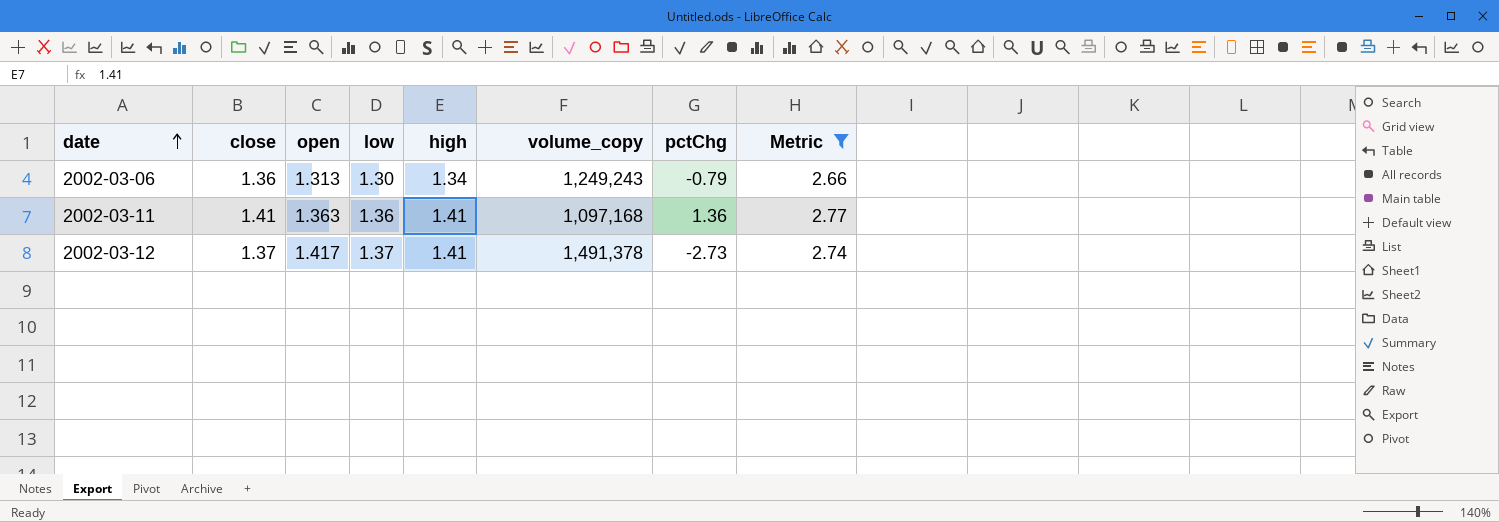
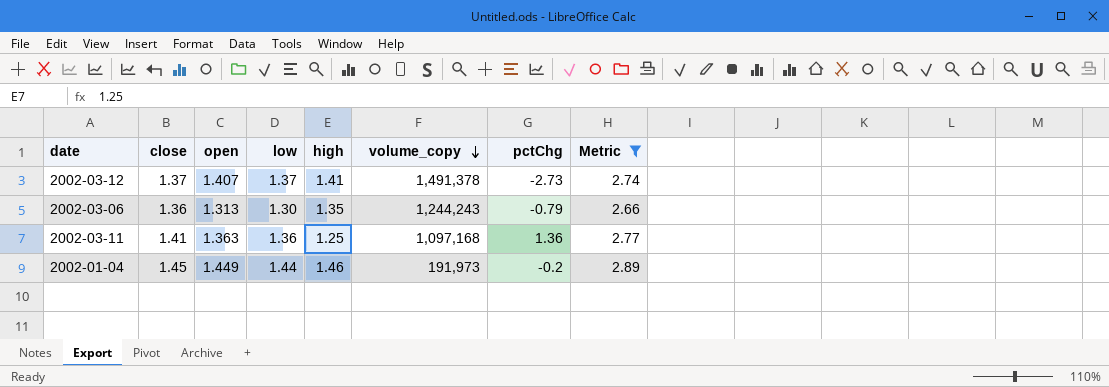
row order: date ascending -> volume_copy descending
2002-03-12 | open: 1.417 -> 1.407
2002-03-06 | high: 1.34 -> 1.35
2002-03-06 | volume_copy: 1,249,243 -> 1,244,243
2002-03-11 | high: 1.41 -> 1.25
row 2002-01-04: none -> 1.45 | 1.449 | 1.44 | 1.46 | 191,973 | -0.2 | 2.89

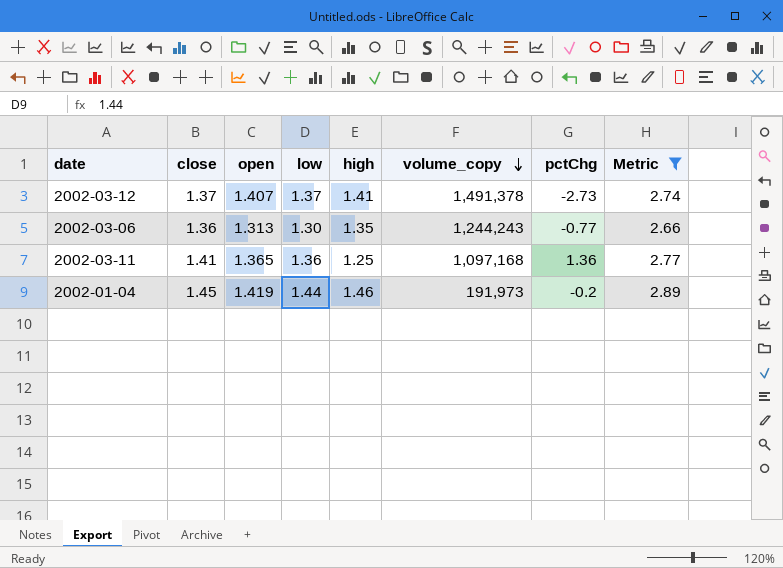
2002-03-06 | pctChg: -0.79 -> -0.77
2002-03-11 | open: 1.363 -> 1.365
2002-01-04 | open: 1.449 -> 1.419

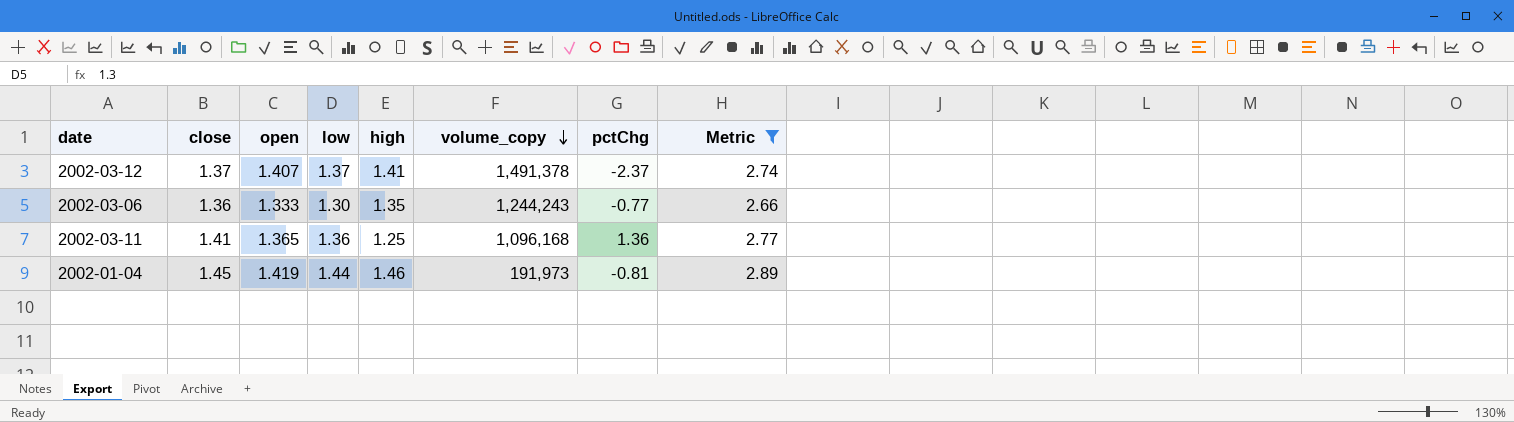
2002-03-12 | pctChg: -2.73 -> -2.37
2002-03-06 | open: 1.313 -> 1.333
2002-03-11 | volume_copy: 1,097,168 -> 1,096,168
2002-01-04 | pctChg: -0.2 -> -0.81

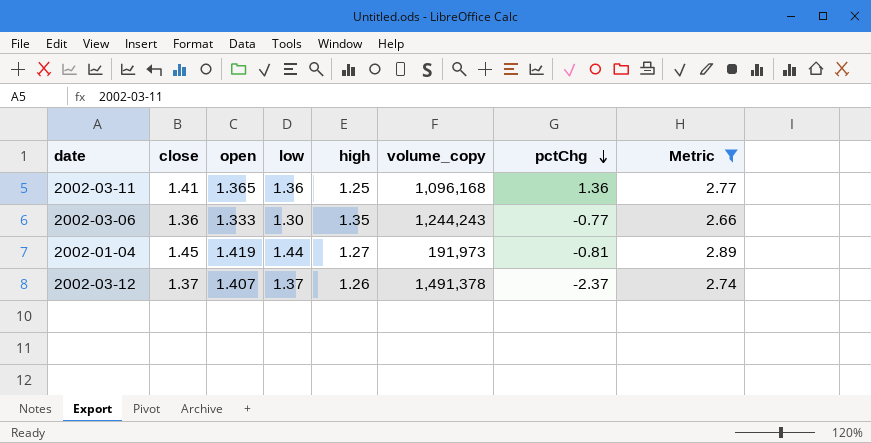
row order: volume_copy descending -> pctChg descending
2002-01-04 | high: 1.46 -> 1.27
2002-03-12 | high: 1.41 -> 1.26

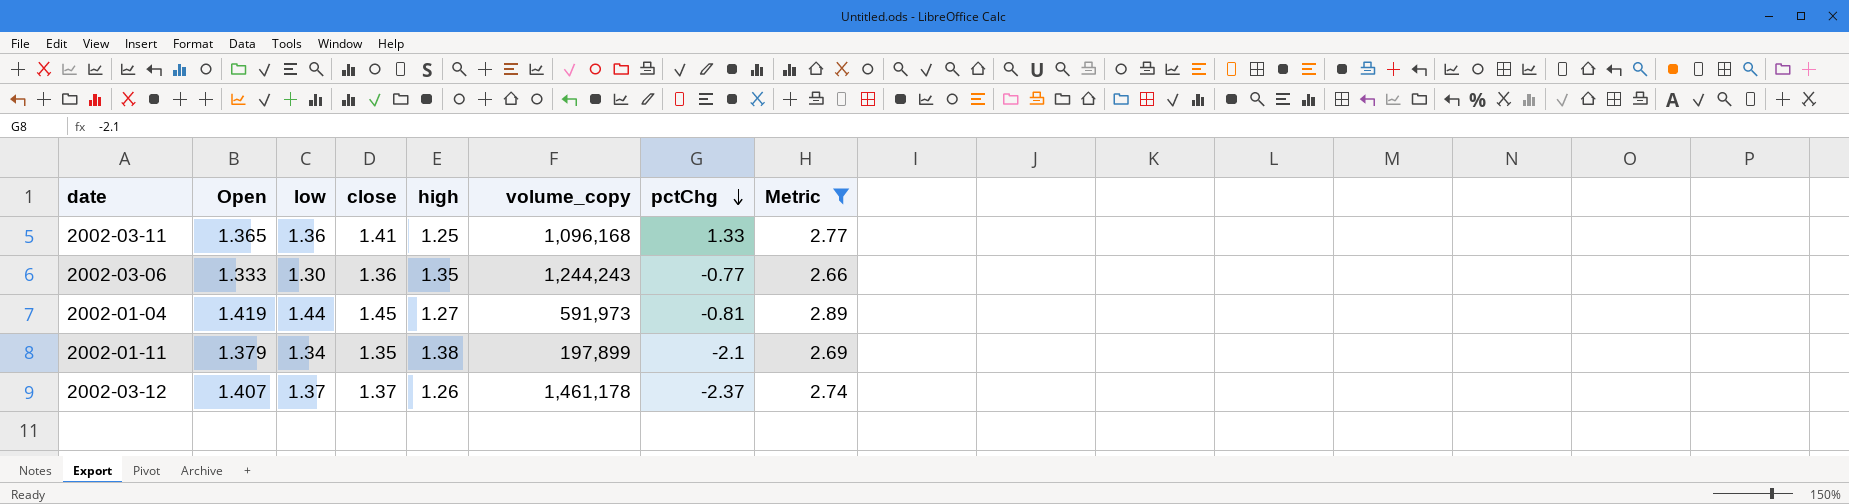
column name: open -> Open
column close | position: 2 -> 4
2002-03-11 | pctChg: 1.36 -> 1.33
2002-01-04 | volume_copy: 191,973 -> 591,973
row 2002-01-11: none -> 1.379 | 1.34 | 1.35 | 1.38 | 197,899 | -2.1 | 2.69
2002-03-12 | volume_copy: 1,491,378 -> 1,461,178

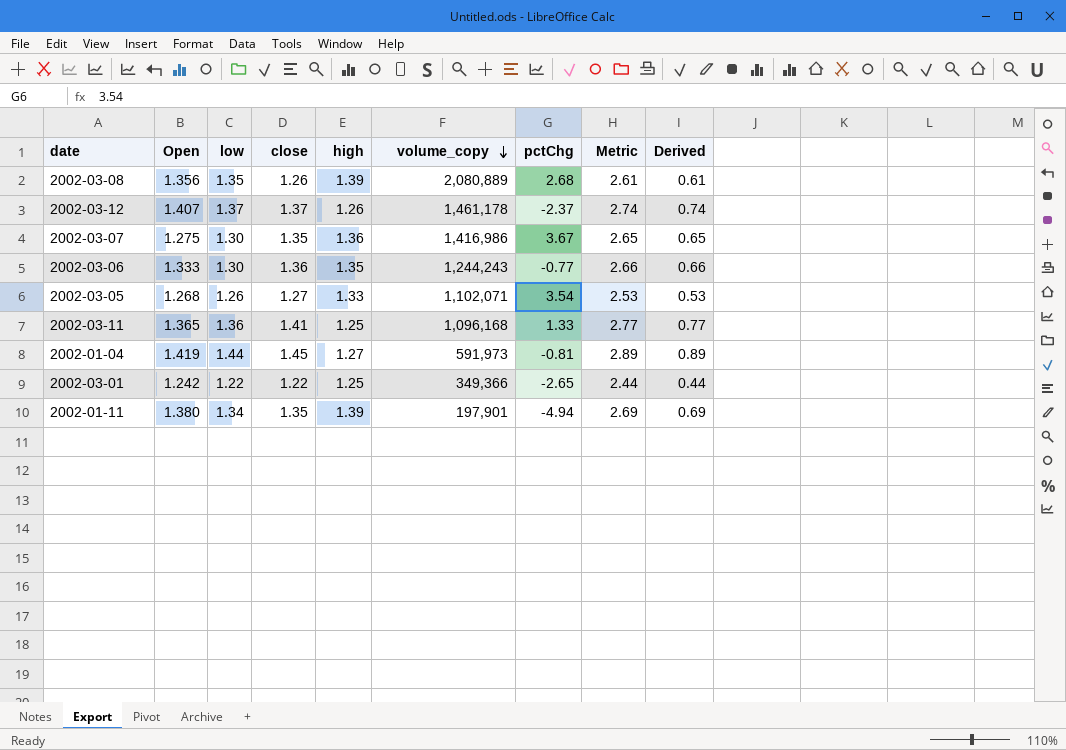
filter: Metric >= 2.66 -> none
row order: pctChg descending -> volume_copy descending
column Derived | formula: none -> [Metric] - 2
2002-01-11 | Open: 1.379 -> 1.380
2002-01-11 | high: 1.38 -> 1.39
2002-01-11 | volume_copy: 197,899 -> 197,901
2002-01-11 | pctChg: -2.1 -> -4.94

